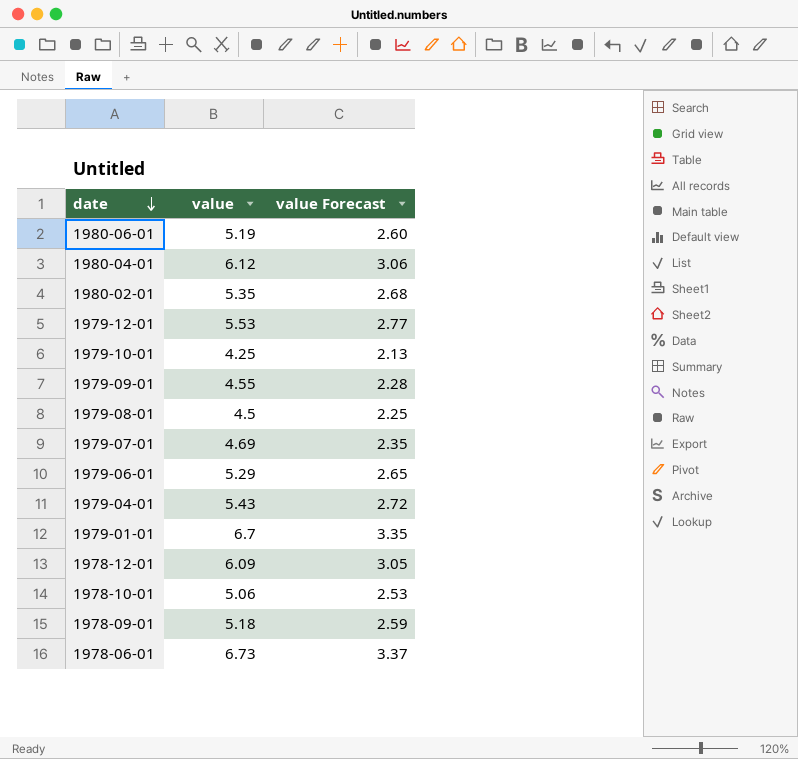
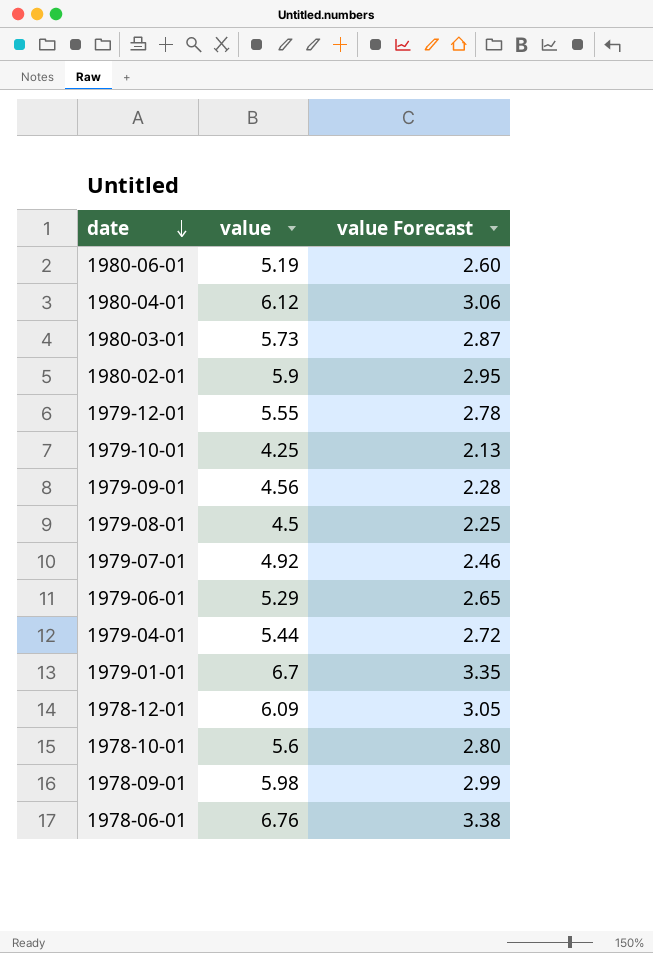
row 1980-03-01: none -> 5.73 | 2.87
1980-02-01 | value: 5.35 -> 5.9
1980-02-01 | value Forecast: 2.68 -> 2.95
1979-12-01 | value: 5.53 -> 5.55
1979-12-01 | value Forecast: 2.77 -> 2.78
1979-09-01 | value: 4.55 -> 4.56
1979-07-01 | value: 4.69 -> 4.92
1979-07-01 | value Forecast: 2.35 -> 2.46
1979-04-01 | value: 5.43 -> 5.44
1978-10-01 | value: 5.06 -> 5.6
1978-10-01 | value Forecast: 2.53 -> 2.80
1978-09-01 | value: 5.18 -> 5.98
1978-09-01 | value Forecast: 2.59 -> 2.99
1978-06-01 | value: 6.73 -> 6.76
1978-06-01 | value Forecast: 3.37 -> 3.38

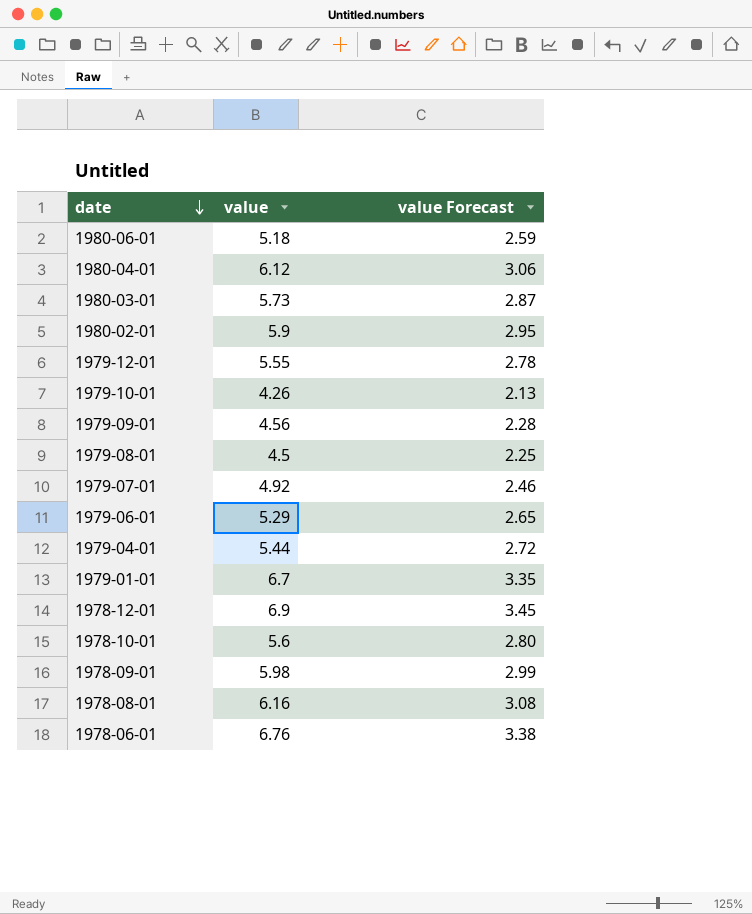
1980-06-01 | value: 5.19 -> 5.18
1980-06-01 | value Forecast: 2.60 -> 2.59
1979-10-01 | value: 4.25 -> 4.26
1978-12-01 | value: 6.09 -> 6.9
1978-12-01 | value Forecast: 3.05 -> 3.45
row 1978-08-01: none -> 6.16 | 3.08

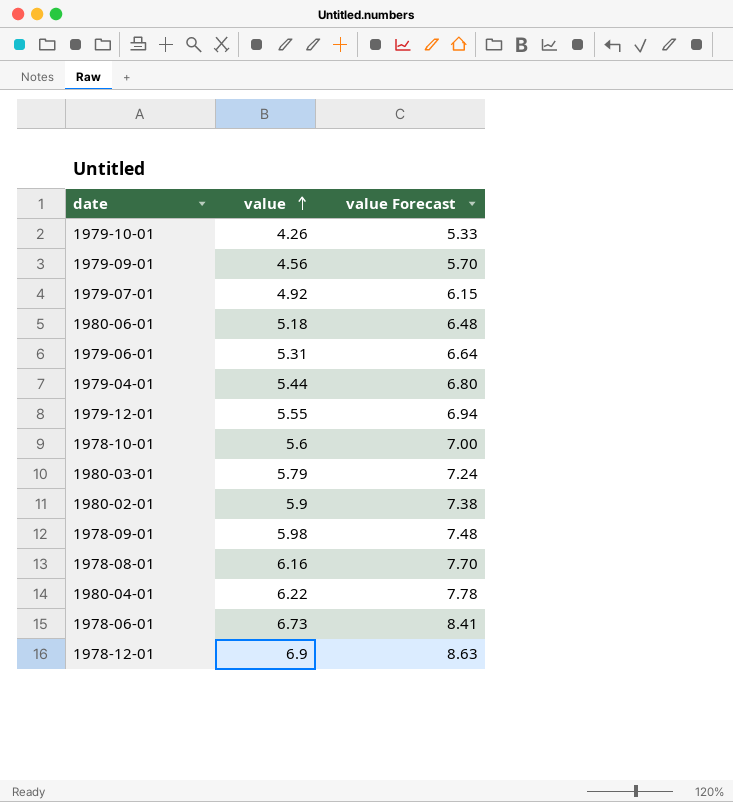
row order: date descending -> value ascending
column value Forecast | formula: [value] * 0.5 -> [value] * 1.25
row 1979-08-01: 4.5 | 2.25 -> none
row 1979-01-01: 6.7 | 3.35 -> none
1979-06-01 | value: 5.29 -> 5.31
1980-03-01 | value: 5.73 -> 5.79
1980-04-01 | value: 6.12 -> 6.22
1978-06-01 | value: 6.76 -> 6.73

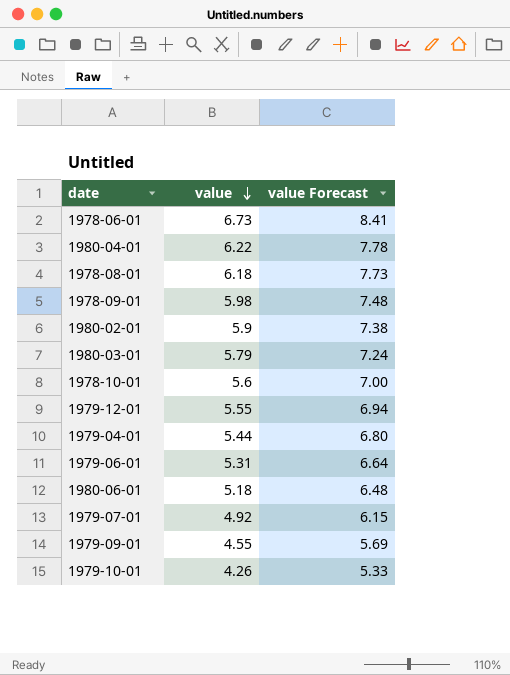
row order: value ascending -> value descending
row 1978-12-01: 6.9 | 8.63 -> none
1978-08-01 | value: 6.16 -> 6.18
1978-08-01 | value Forecast: 7.70 -> 7.73
1979-09-01 | value: 4.56 -> 4.55
1979-09-01 | value Forecast: 5.70 -> 5.69

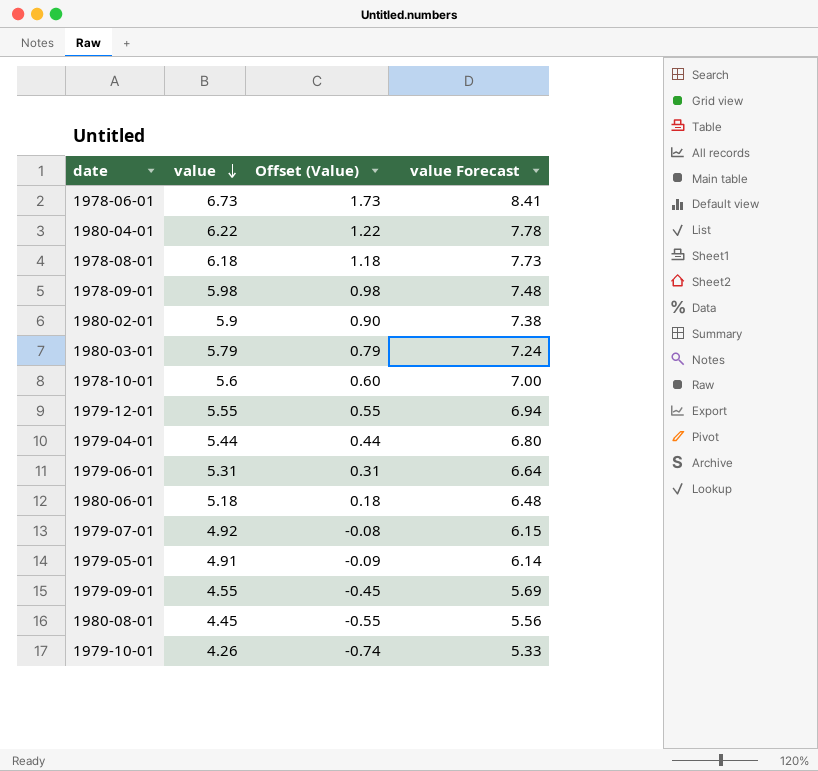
column Offset (Value) | formula: none -> [value] - 5
row 1979-05-01: none -> 4.91 | -0.09 | 6.14
row 1980-08-01: none -> 4.45 | -0.55 | 5.56

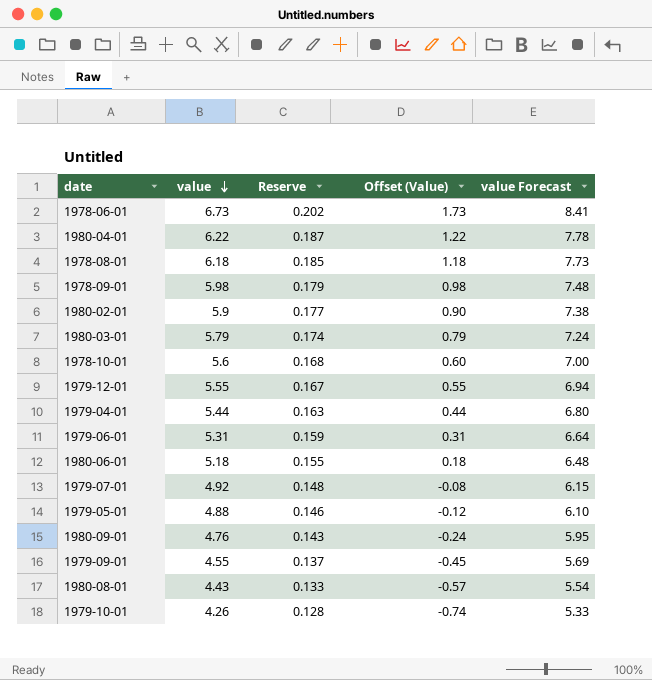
column Reserve | formula: none -> [value] * 0.03
1979-05-01 | value: 4.91 -> 4.88
1979-05-01 | Offset (Value): -0.09 -> -0.12
1979-05-01 | value Forecast: 6.14 -> 6.10
row 1980-09-01: none -> 4.76 | 0.143 | -0.24 | 5.95
1980-08-01 | value: 4.45 -> 4.43
1980-08-01 | Offset (Value): -0.55 -> -0.57
1980-08-01 | value Forecast: 5.56 -> 5.54

